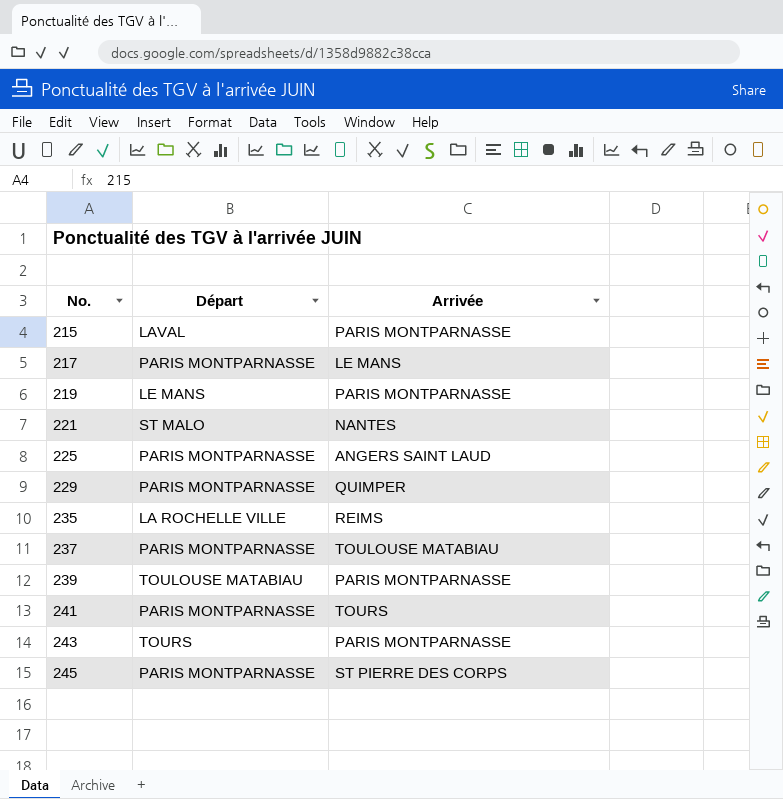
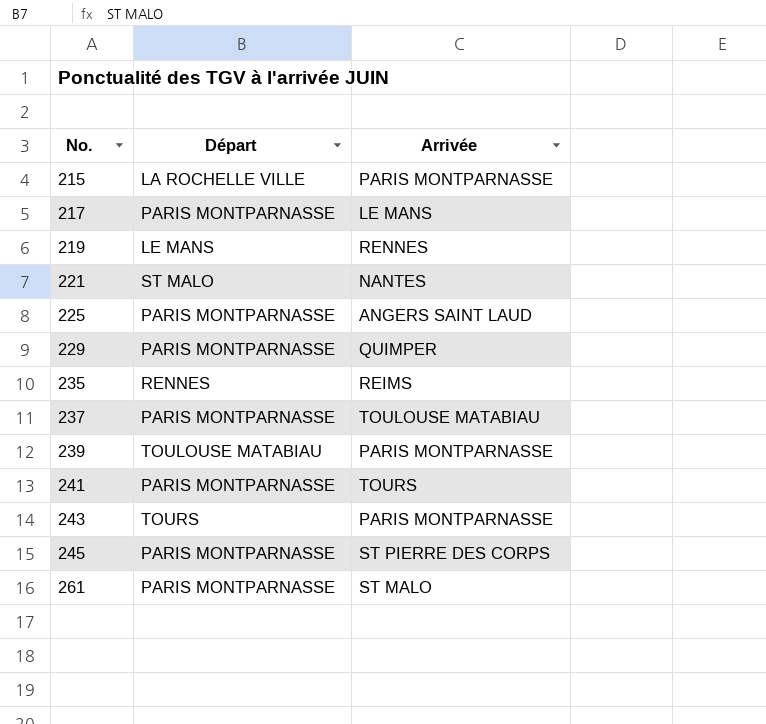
215 | Départ: LAVAL -> LA ROCHELLE VILLE
219 | Arrivée: PARIS MONTPARNASSE -> RENNES
235 | Départ: LA ROCHELLE VILLE -> RENNES
row 261: none -> PARIS MONTPARNASSE | ST MALO

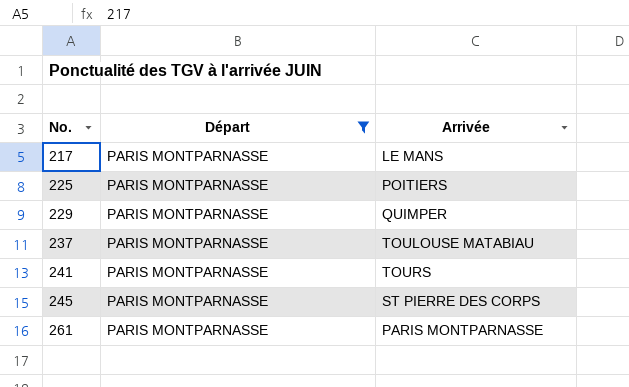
filter: none -> Départ = PARIS MONTPARNASSE
225 | Arrivée: ANGERS SAINT LAUD -> POITIERS
261 | Arrivée: ST MALO -> PARIS MONTPARNASSE

